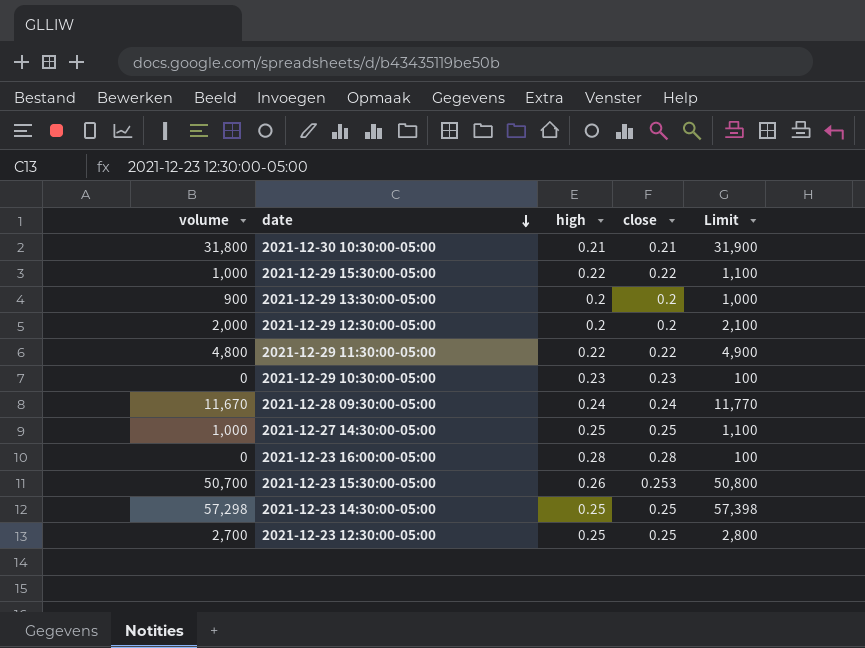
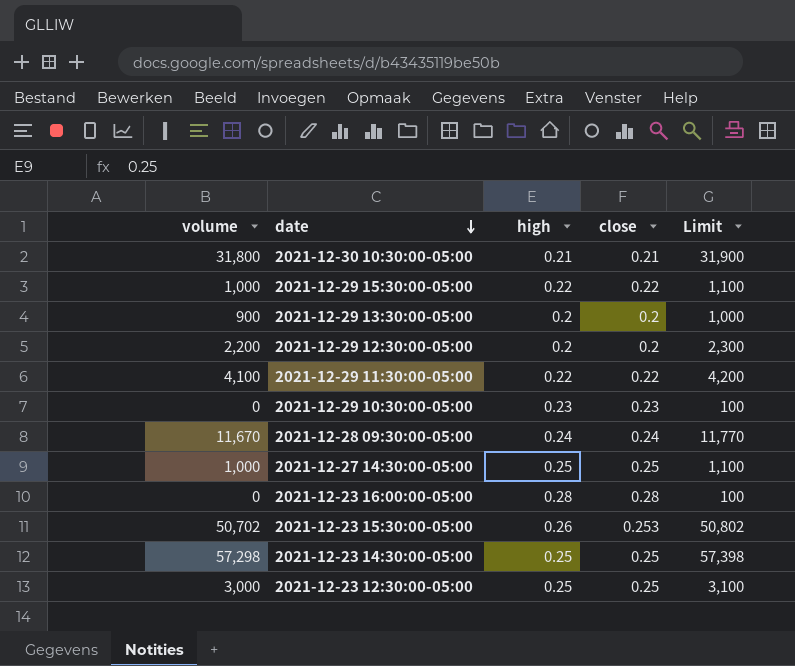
2021-12-29 12:30:00-05:00 | volume: 2,000 -> 2,200
2021-12-29 12:30:00-05:00 | Limit: 2,100 -> 2,300
2021-12-29 11:30:00-05:00 | volume: 4,800 -> 4,100
2021-12-29 11:30:00-05:00 | Limit: 4,900 -> 4,200
2021-12-23 15:30:00-05:00 | volume: 50,700 -> 50,702
2021-12-23 15:30:00-05:00 | Limit: 50,800 -> 50,802
2021-12-23 12:30:00-05:00 | volume: 2,700 -> 3,000
2021-12-23 12:30:00-05:00 | Limit: 2,800 -> 3,100

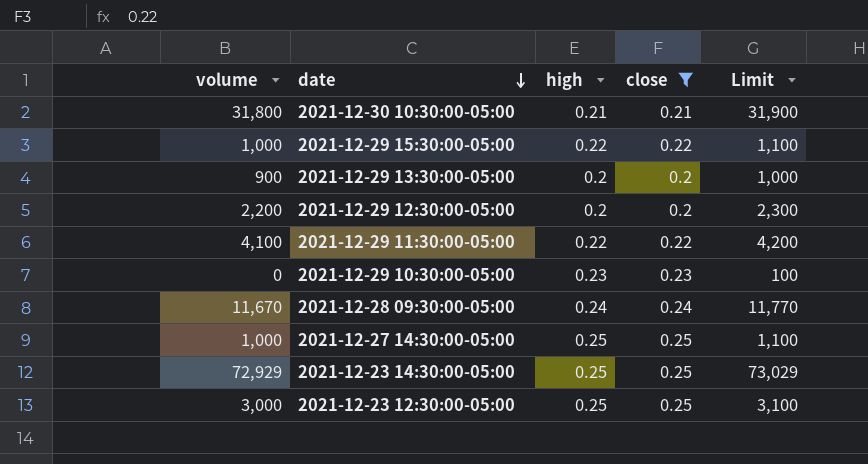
filter: none -> close <= 0.25
2021-12-23 14:30:00-05:00 | volume: 57,298 -> 72,929
2021-12-23 14:30:00-05:00 | Limit: 57,398 -> 73,029

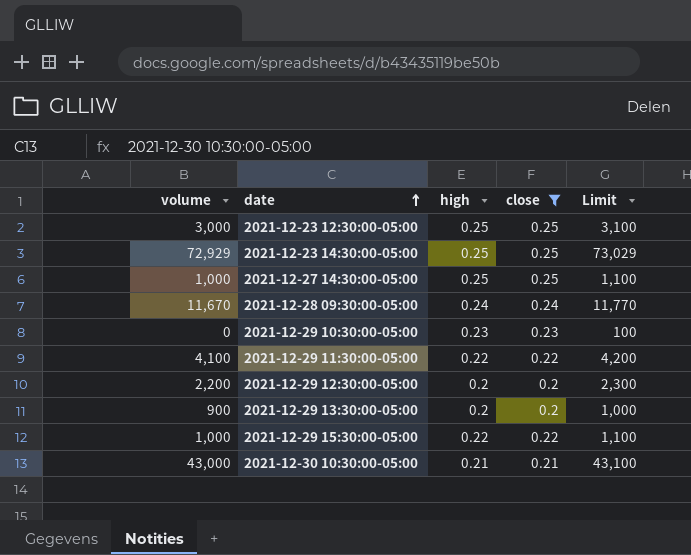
row order: date descending -> date ascending
2021-12-30 10:30:00-05:00 | volume: 31,800 -> 43,000
2021-12-30 10:30:00-05:00 | Limit: 31,900 -> 43,100

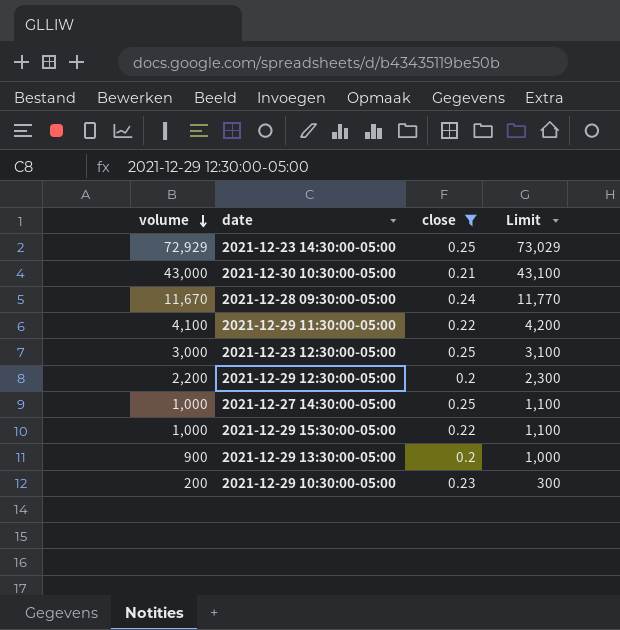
row order: date ascending -> volume descending
column high | position: 3 -> none
2021-12-29 10:30:00-05:00 | volume: 0 -> 200
2021-12-29 10:30:00-05:00 | Limit: 100 -> 300

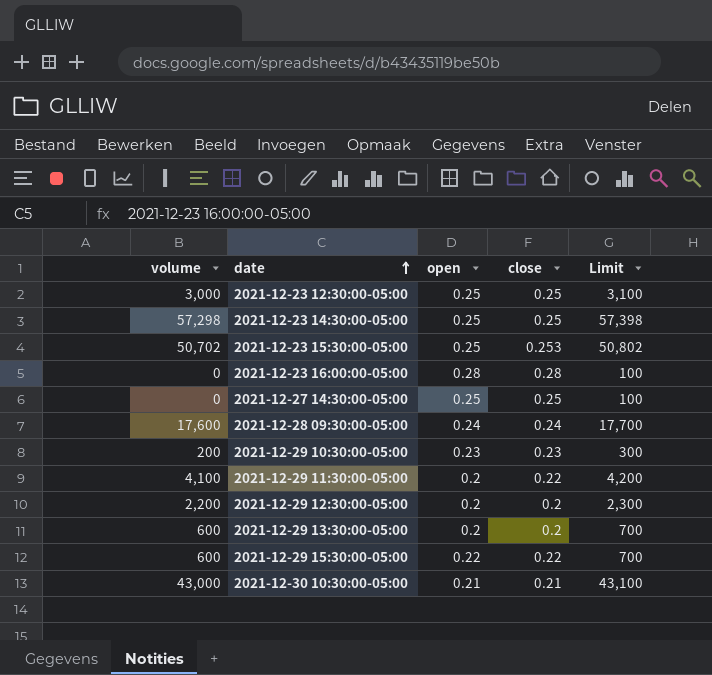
filter: close <= 0.25 -> none
row order: volume descending -> date ascending
column open | position: none -> 3
2021-12-23 14:30:00-05:00 | volume: 72,929 -> 57,298
2021-12-23 14:30:00-05:00 | Limit: 73,029 -> 57,398
2021-12-27 14:30:00-05:00 | volume: 1,000 -> 0
2021-12-27 14:30:00-05:00 | Limit: 1,100 -> 100
2021-12-28 09:30:00-05:00 | volume: 11,670 -> 17,600
2021-12-28 09:30:00-05:00 | Limit: 11,770 -> 17,700
2021-12-29 13:30:00-05:00 | volume: 900 -> 600
2021-12-29 13:30:00-05:00 | Limit: 1,000 -> 700
2021-12-29 15:30:00-05:00 | volume: 1,000 -> 600
2021-12-29 15:30:00-05:00 | Limit: 1,100 -> 700

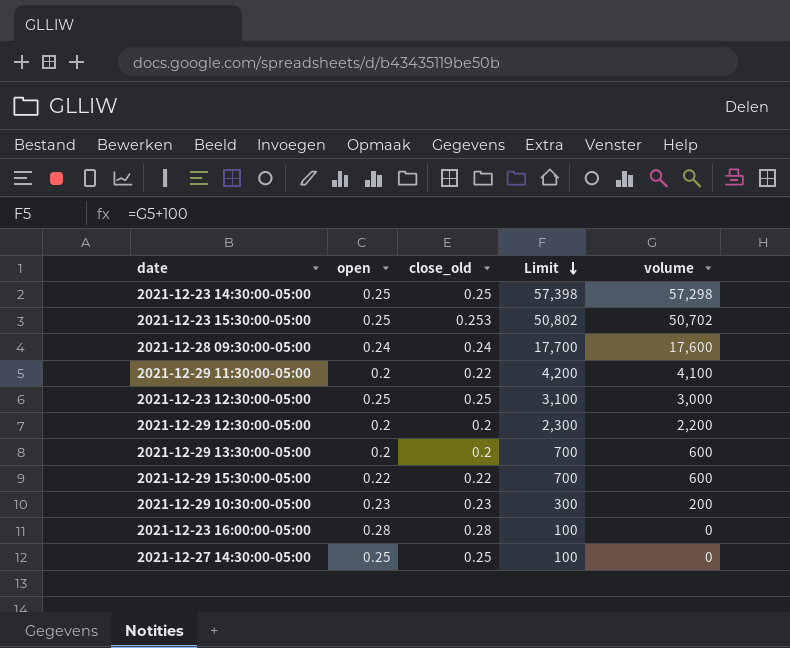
row order: date ascending -> Limit descending
column name: close -> close_old
column volume | position: 1 -> 5
row 2021-12-30 10:30:00-05:00: 43,000 | 0.21 | 0.21 | 43,100 -> none

